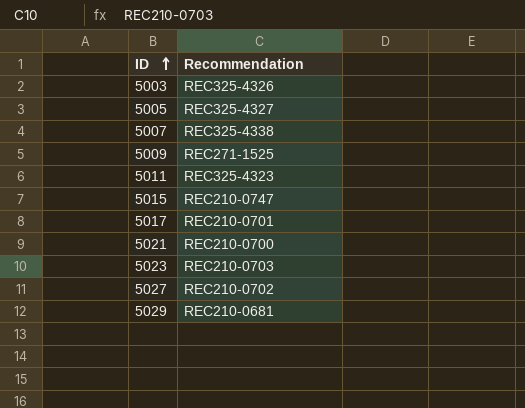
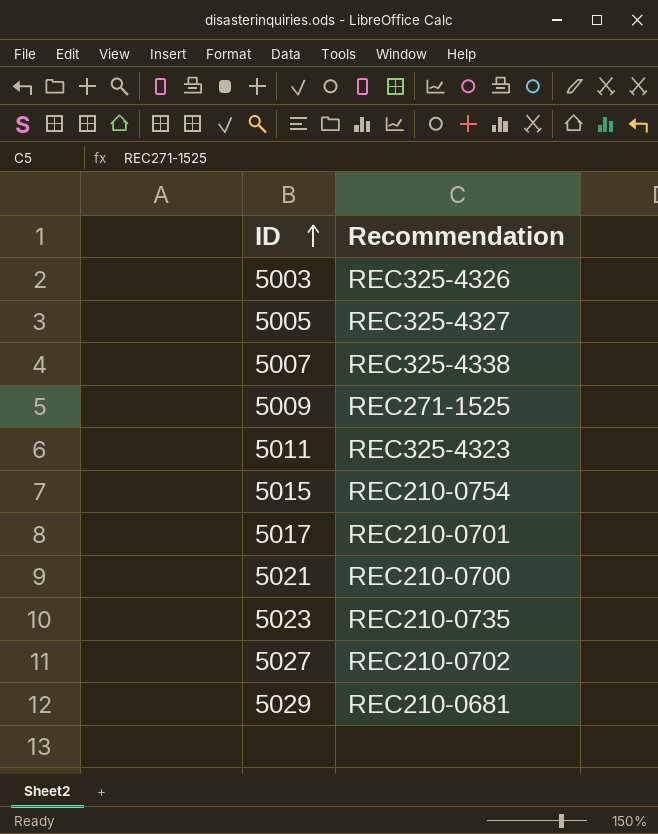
5015 | Recommendation: REC210-0747 -> REC210-0754
5023 | Recommendation: REC210-0703 -> REC210-0735

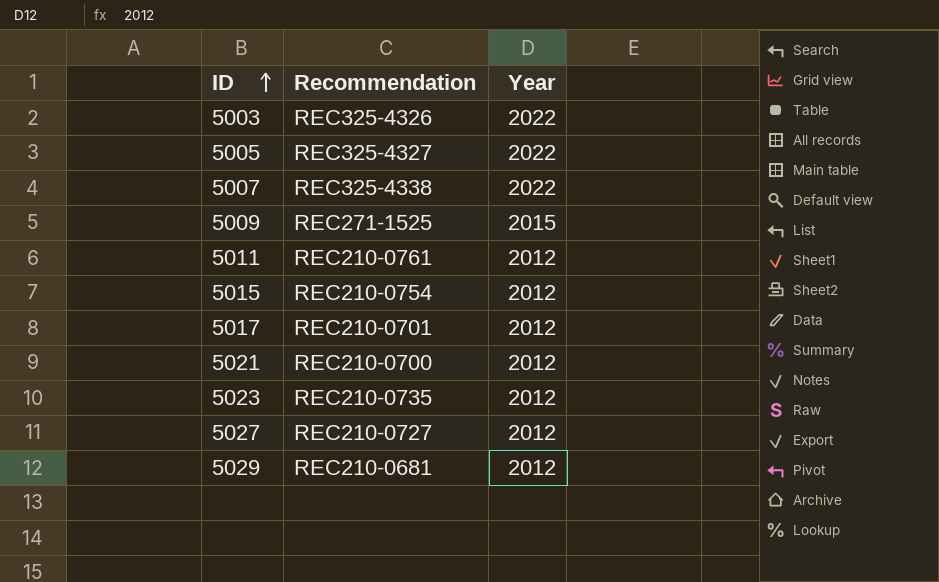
column Year | position: none -> 3
5011 | Recommendation: REC325-4323 -> REC210-0761
5027 | Recommendation: REC210-0702 -> REC210-0727

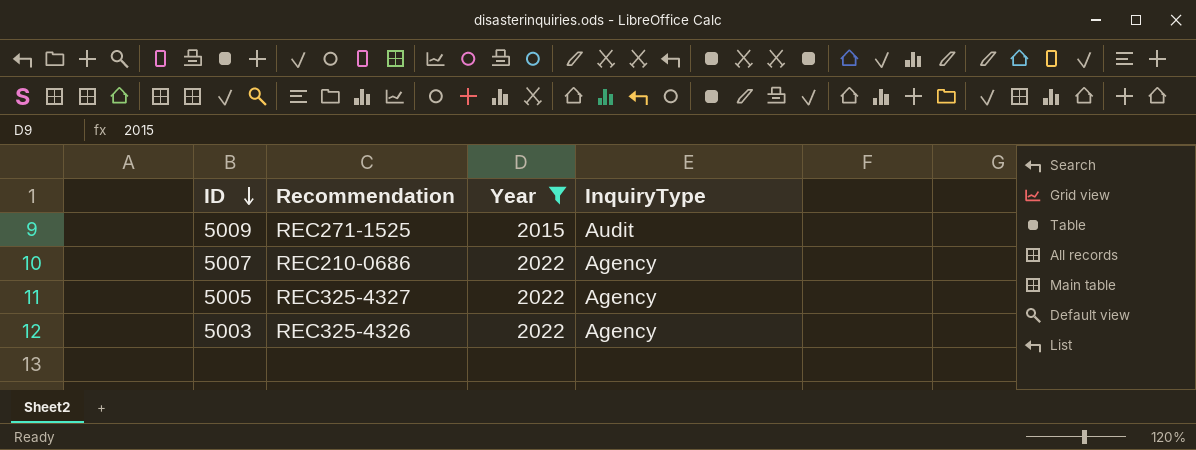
filter: none -> Year != 2012
row order: ID ascending -> ID descending
column InquiryType | position: none -> 4
5007 | Recommendation: REC325-4338 -> REC210-0686

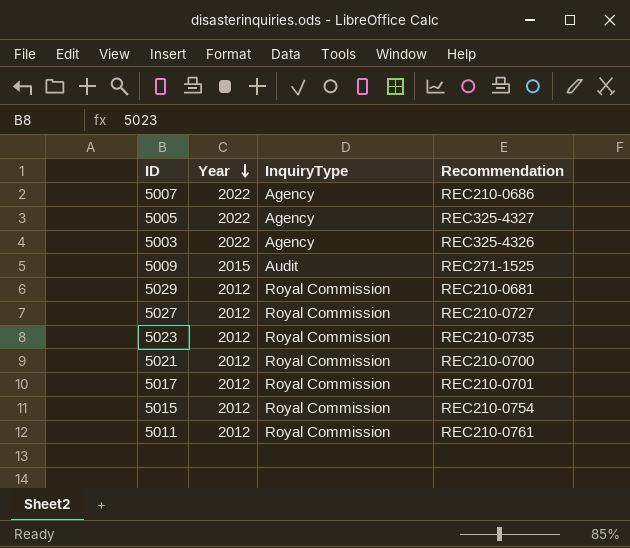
filter: Year != 2012 -> none
row order: ID descending -> Year descending
column Recommendation | position: 2 -> 4

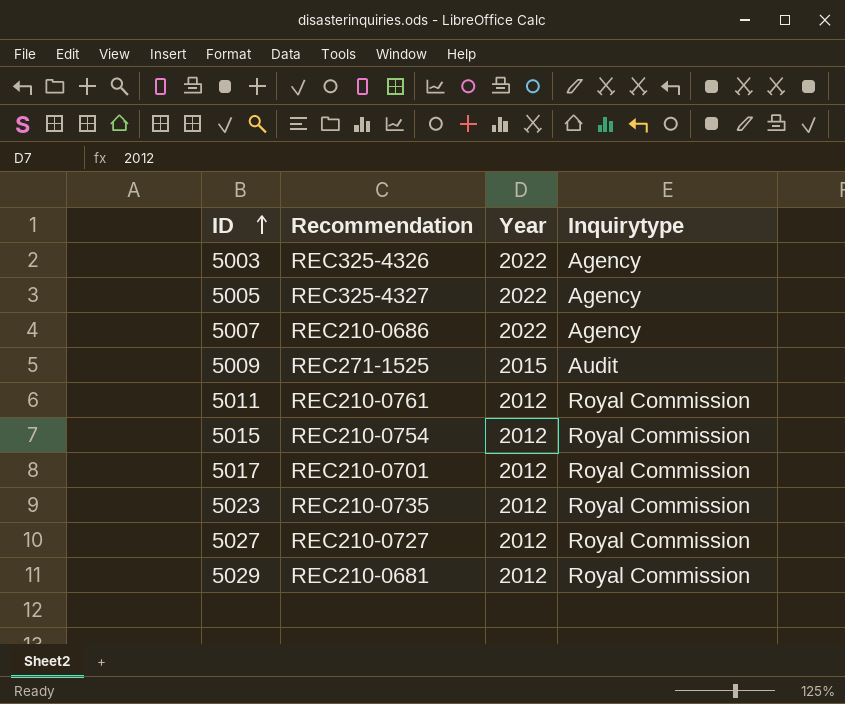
row order: Year descending -> ID ascending
column Recommendation | position: 4 -> 2
column name: InquiryType -> Inquirytype
row 5021: 2012 | Royal Commission | REC210-0700 -> none

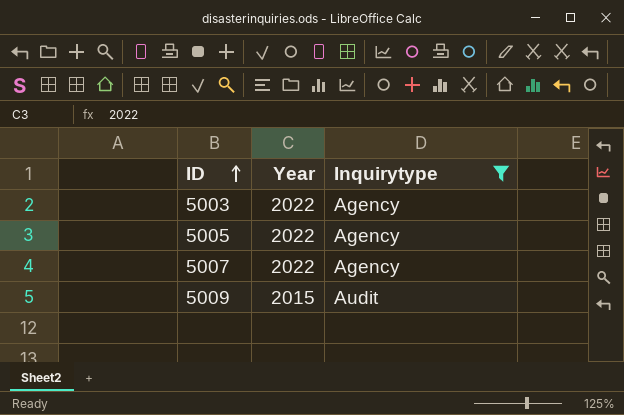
filter: none -> Inquirytype != Royal Commission
column Recommendation | position: 2 -> none

